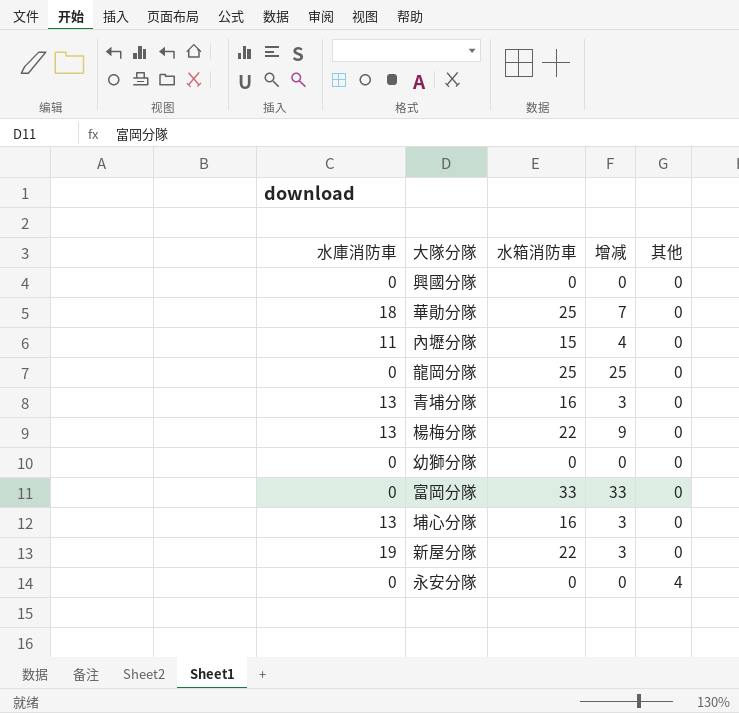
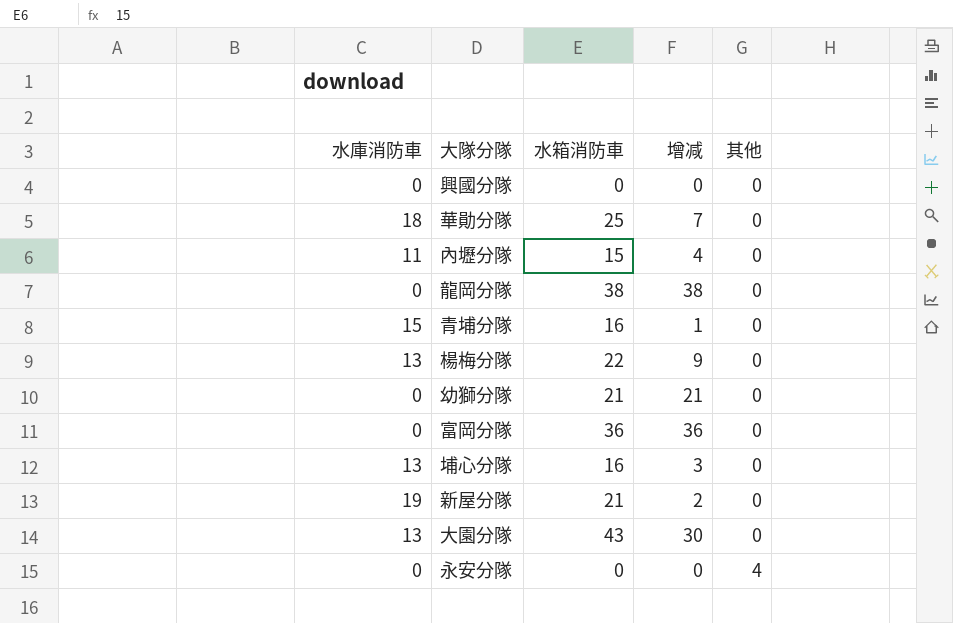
龍岡分隊 | 水箱消防車: 25 -> 38
龍岡分隊 | 增减: 25 -> 38
青埔分隊 | 水庫消防車: 13 -> 15
青埔分隊 | 增减: 3 -> 1
幼獅分隊 | 水箱消防車: 0 -> 21
幼獅分隊 | 增减: 0 -> 21
富岡分隊 | 水箱消防車: 33 -> 36
富岡分隊 | 增减: 33 -> 36
新屋分隊 | 水箱消防車: 22 -> 21
新屋分隊 | 增减: 3 -> 2
row 大園分隊: none -> 13 | 43 | 30 | 0

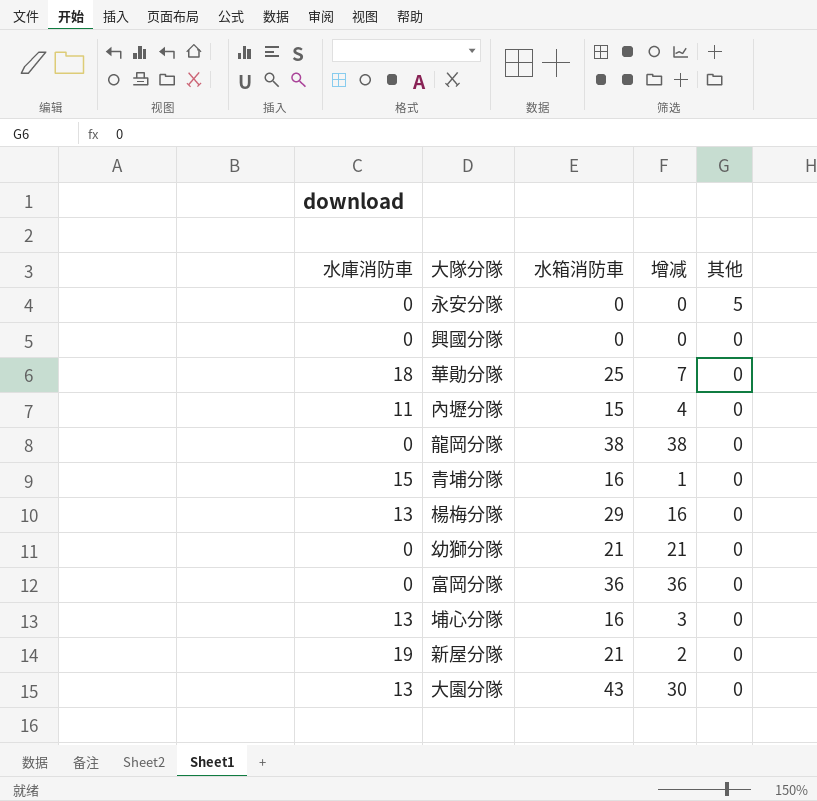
row order: 其他 ascending -> 其他 descending
永安分隊 | 其他: 4 -> 5
楊梅分隊 | 水箱消防車: 22 -> 29
楊梅分隊 | 增减: 9 -> 16

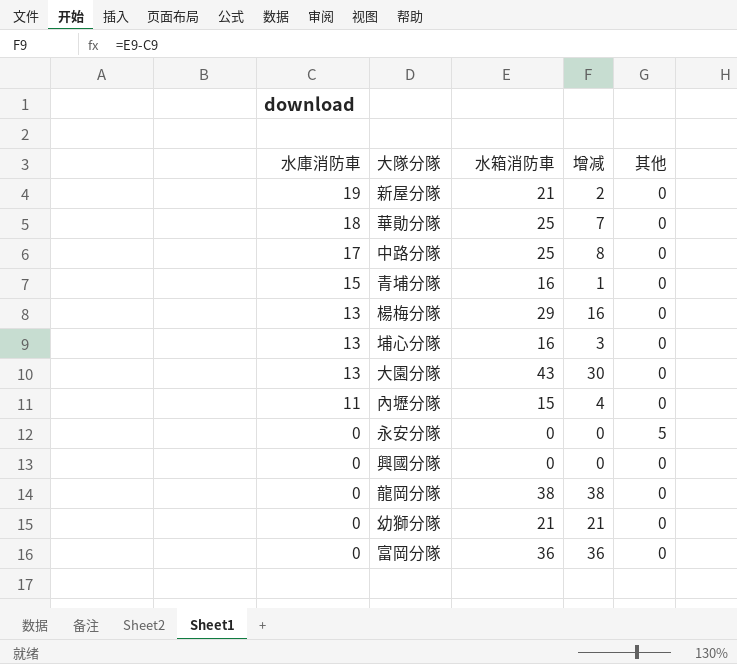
row order: 其他 descending -> 水庫消防車 descending
row 中路分隊: none -> 17 | 25 | 8 | 0

